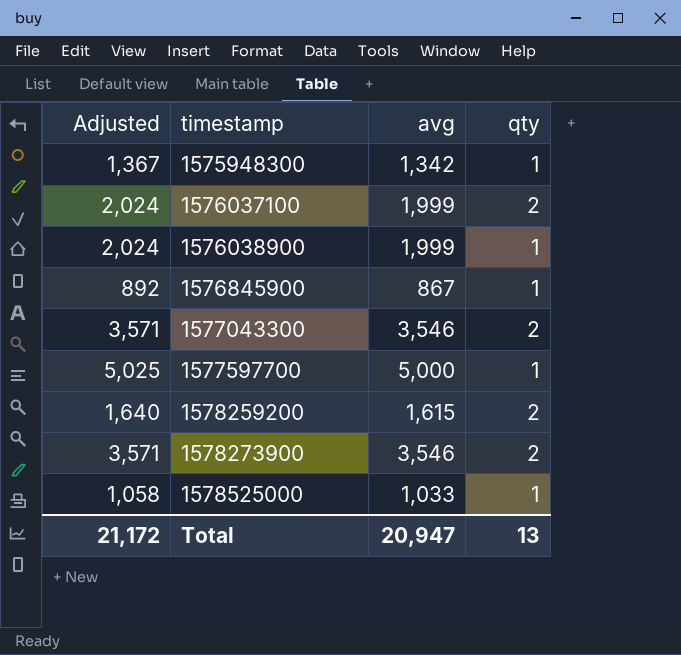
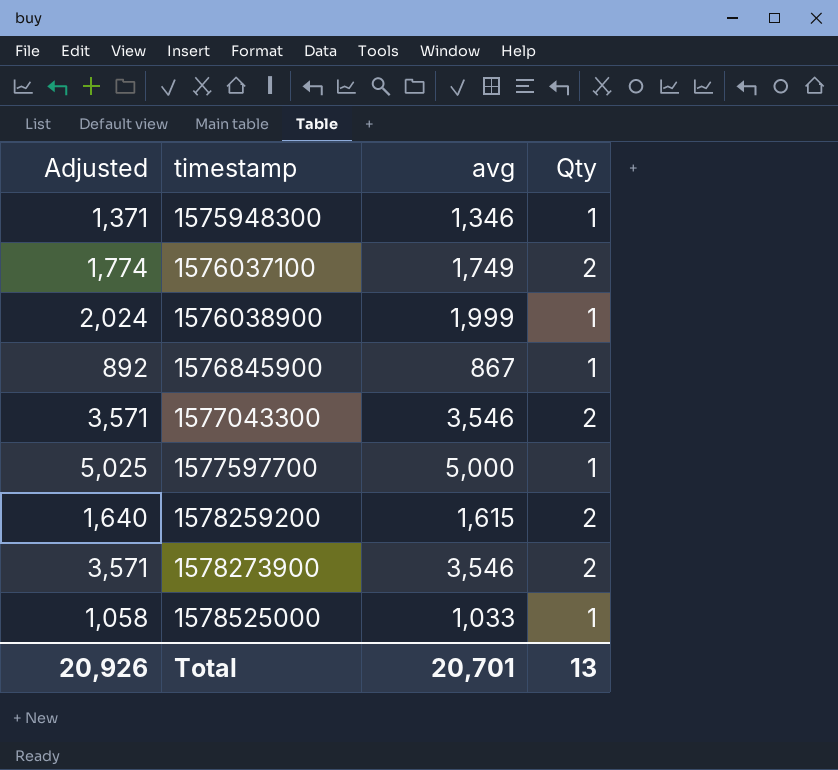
column name: qty -> Qty
1575948300 | Adjusted: 1,367 -> 1,371
1575948300 | avg: 1,342 -> 1,346
1576037100 | Adjusted: 2,024 -> 1,774
1576037100 | avg: 1,999 -> 1,749
Total | Adjusted: 21,172 -> 20,926
Total | avg: 20,947 -> 20,701

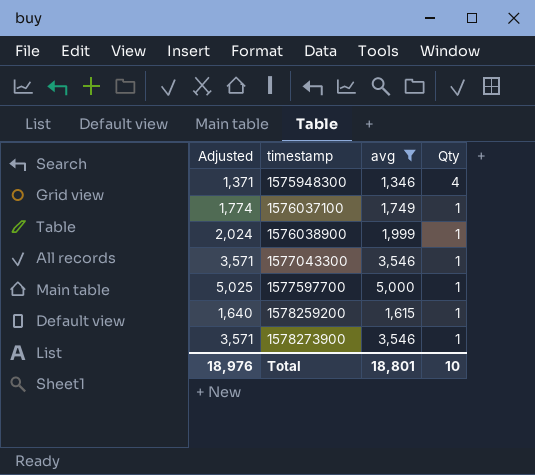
filter: none -> avg >= 1,346
1575948300 | Qty: 1 -> 4
1576037100 | Qty: 2 -> 1
1577043300 | Qty: 2 -> 1
1578259200 | Qty: 2 -> 1
1578273900 | Qty: 2 -> 1
Total | Adjusted: 20,926 -> 18,976
Total | avg: 20,701 -> 18,801
Total | Qty: 13 -> 10

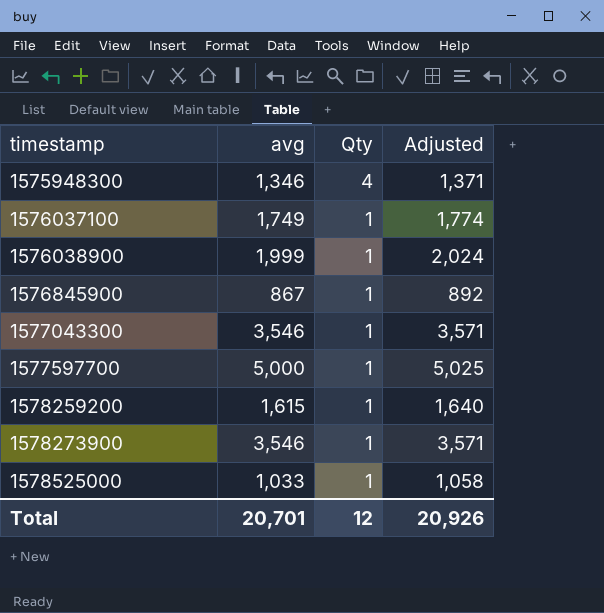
filter: avg >= 1,346 -> none
column Adjusted | position: 1 -> 4
Total | avg: 18,801 -> 20,701
Total | Qty: 10 -> 12
Total | Adjusted: 18,976 -> 20,926

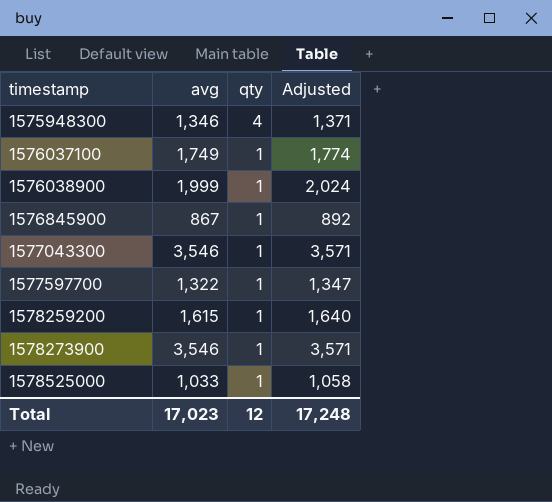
column name: Qty -> qty
1577597700 | avg: 5,000 -> 1,322
1577597700 | Adjusted: 5,025 -> 1,347
Total | avg: 20,701 -> 17,023
Total | Adjusted: 20,926 -> 17,248

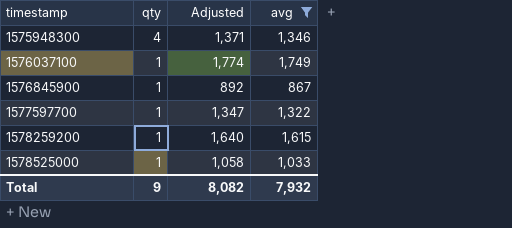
filter: none -> avg <= 1,749
column avg | position: 2 -> 4
Total | qty: 12 -> 9
Total | Adjusted: 17,248 -> 8,082
Total | avg: 17,023 -> 7,932

